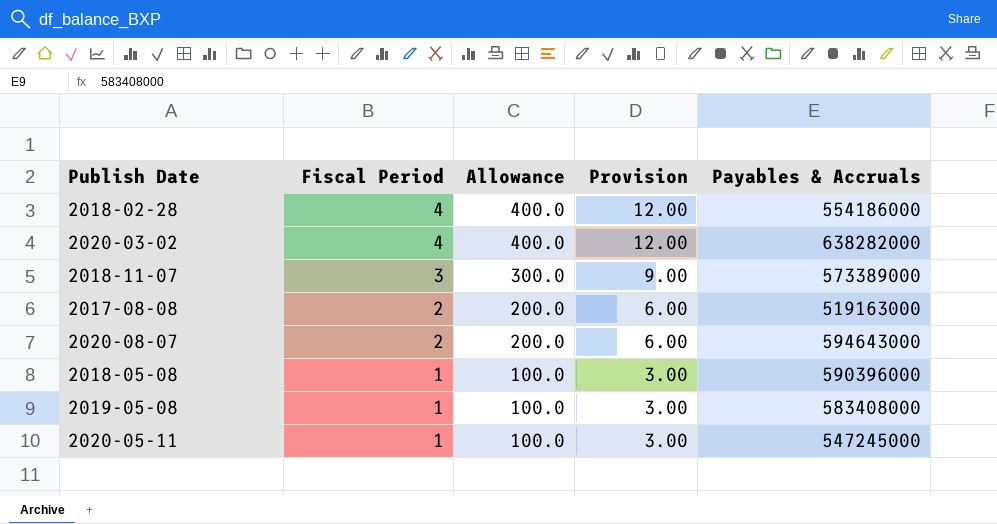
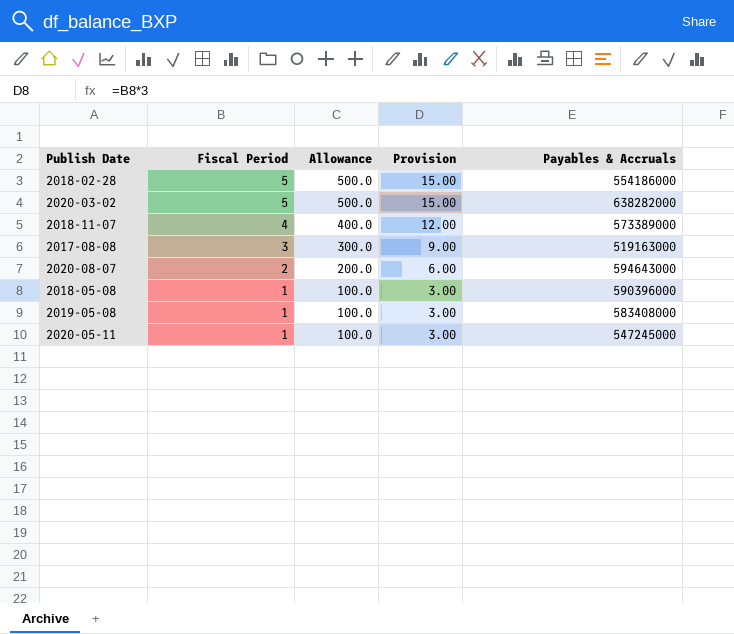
2018-02-28 | Fiscal Period: 4 -> 5
2018-02-28 | Allowance: 400.0 -> 500.0
2018-02-28 | Provision: 12.00 -> 15.00
2020-03-02 | Fiscal Period: 4 -> 5
2020-03-02 | Allowance: 400.0 -> 500.0
2020-03-02 | Provision: 12.00 -> 15.00
2018-11-07 | Fiscal Period: 3 -> 4
2018-11-07 | Allowance: 300.0 -> 400.0
2018-11-07 | Provision: 9.00 -> 12.00
2017-08-08 | Fiscal Period: 2 -> 3
2017-08-08 | Allowance: 200.0 -> 300.0
2017-08-08 | Provision: 6.00 -> 9.00

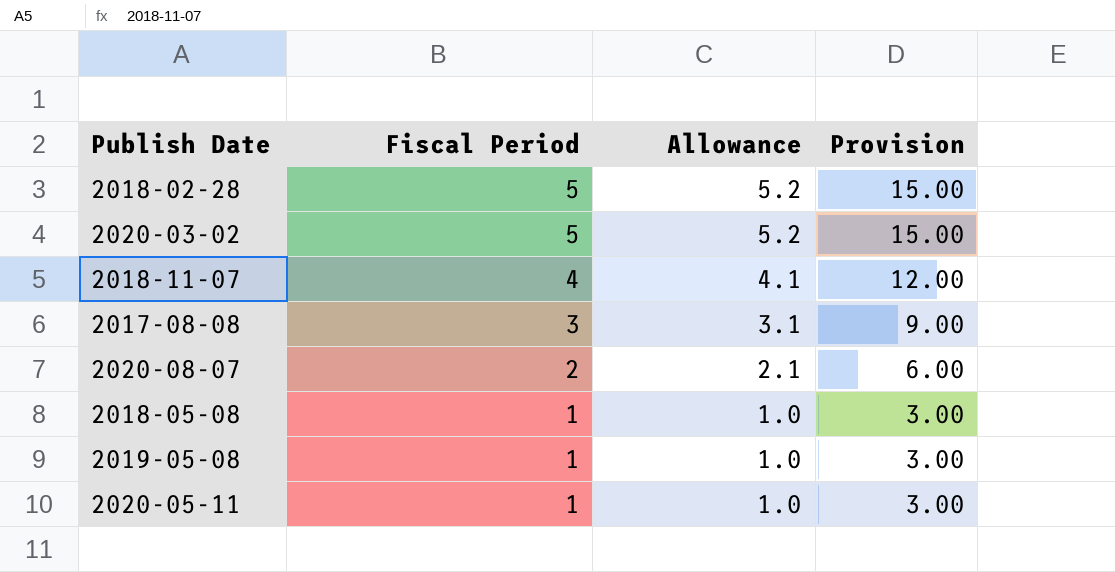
column Payables & Accruals | position: 5 -> none
column Allowance | formula: [Fiscal Period] * 100 -> [Fiscal Period] * 1.03

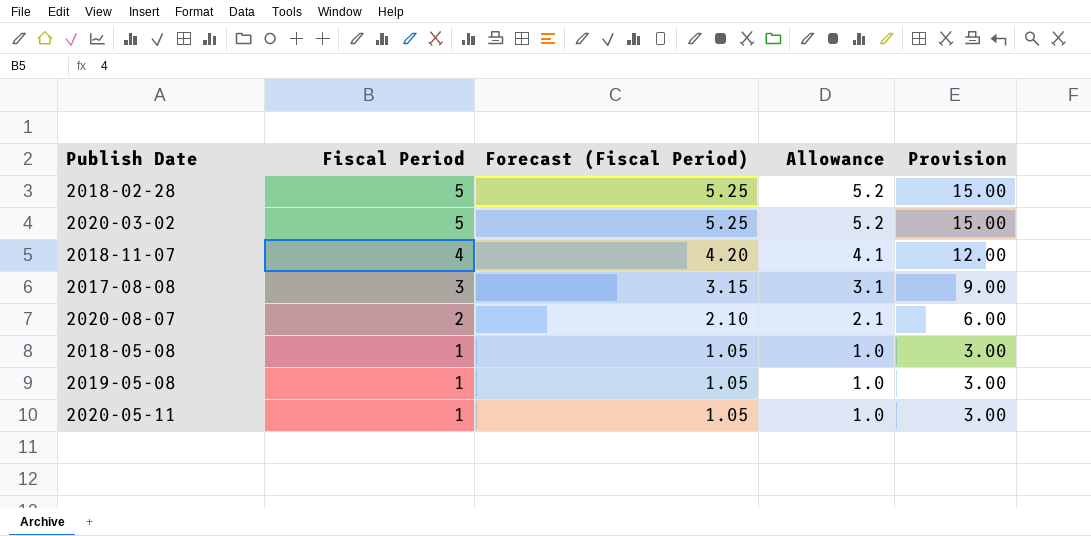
column Forecast (Fiscal Period) | formula: none -> [Fiscal Period] * 1.05

